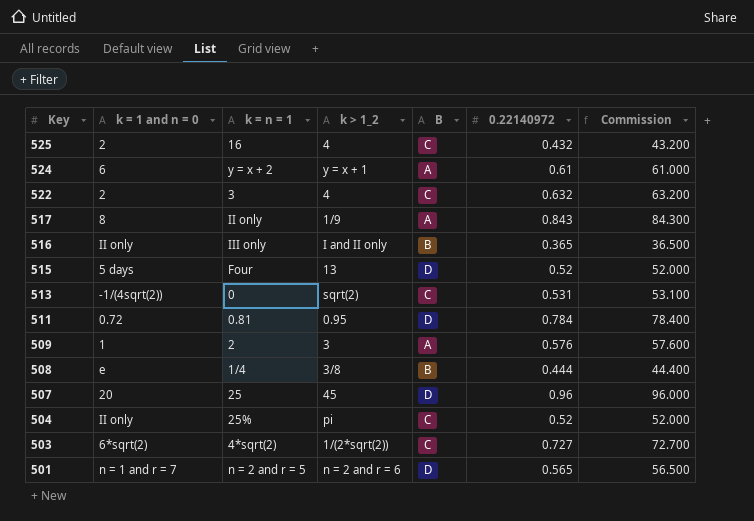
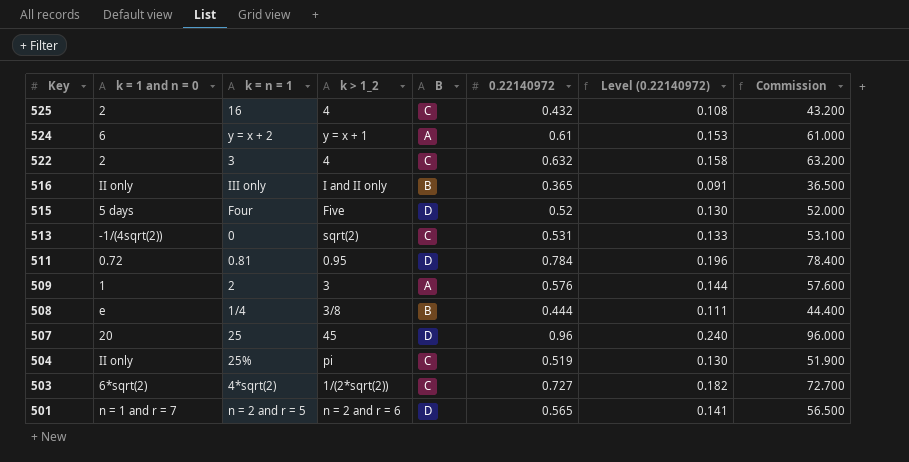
column Level (0.22140972) | formula: none -> [0.22140972] * 0.25
row 517: 8 | II only | 1/9 | A | 0.843 | 84.300 -> none
515 | k > 1_2: 13 -> Five
504 | 0.22140972: 0.52 -> 0.519
504 | Commission: 52.000 -> 51.900

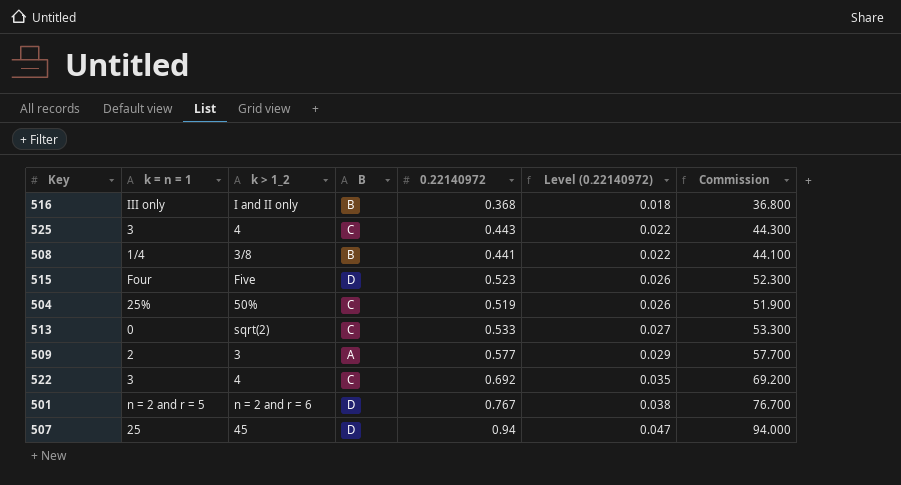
row order: Key descending -> Level (0.22140972) ascending
column k = 1 and n = 0 | position: 2 -> none
column Level (0.22140972) | formula: [0.22140972] * 0.25 -> [0.22140972] * 0.05
row 524: 6 | y = x + 2 | y = x + 1 | A | 0.61 | 0.153 | 61.000 -> none
row 511: 0.72 | 0.81 | 0.95 | D | 0.784 | 0.196 | 78.400 -> none
row 503: 6*sqrt(2) | 4*sqrt(2) | 1/(2*sqrt(2)) | C | 0.727 | 0.182 | 72.700 -> none
516 | 0.22140972: 0.365 -> 0.368
516 | Commission: 36.500 -> 36.800
525 | k = n = 1: 16 -> 3
525 | 0.22140972: 0.432 -> 0.443
525 | Commission: 43.200 -> 44.300
508 | 0.22140972: 0.444 -> 0.441
508 | Commission: 44.400 -> 44.100
515 | 0.22140972: 0.52 -> 0.523
515 | Commission: 52.000 -> 52.300
504 | k > 1_2: pi -> 50%
513 | 0.22140972: 0.531 -> 0.533
513 | Commission: 53.100 -> 53.300
509 | 0.22140972: 0.576 -> 0.577
509 | Commission: 57.600 -> 57.700
522 | 0.22140972: 0.632 -> 0.692
522 | Commission: 63.200 -> 69.200
501 | 0.22140972: 0.565 -> 0.767
501 | Commission: 56.500 -> 76.700
507 | 0.22140972: 0.96 -> 0.94
507 | Commission: 96.000 -> 94.000

